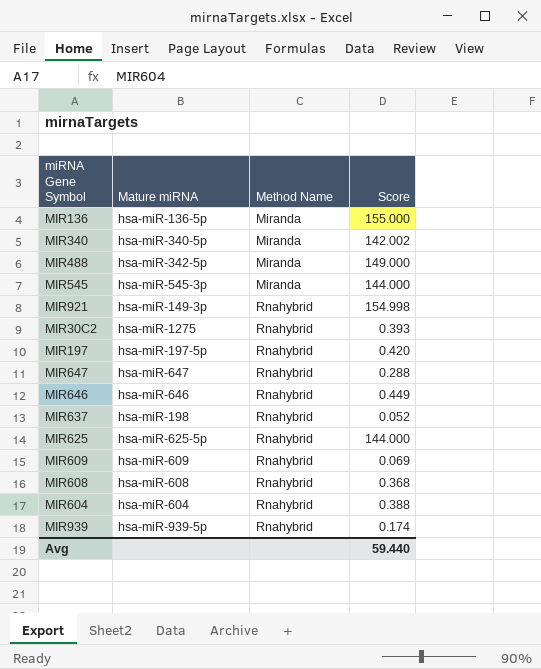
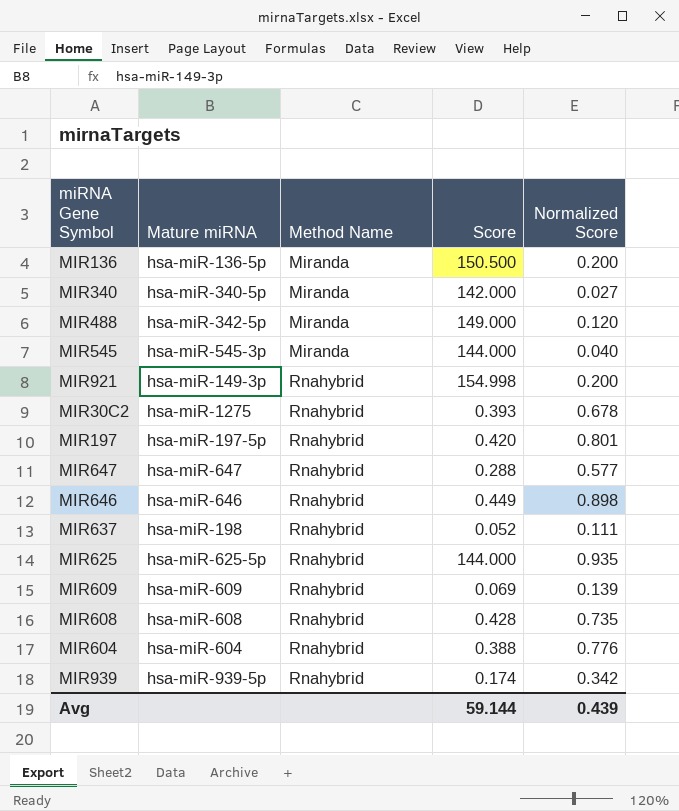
column Normalized Score | position: none -> 5
MIR136 | Score: 155.000 -> 150.500
MIR340 | Score: 142.002 -> 142.000
MIR608 | Score: 0.368 -> 0.428
Avg | Score: 59.440 -> 59.144

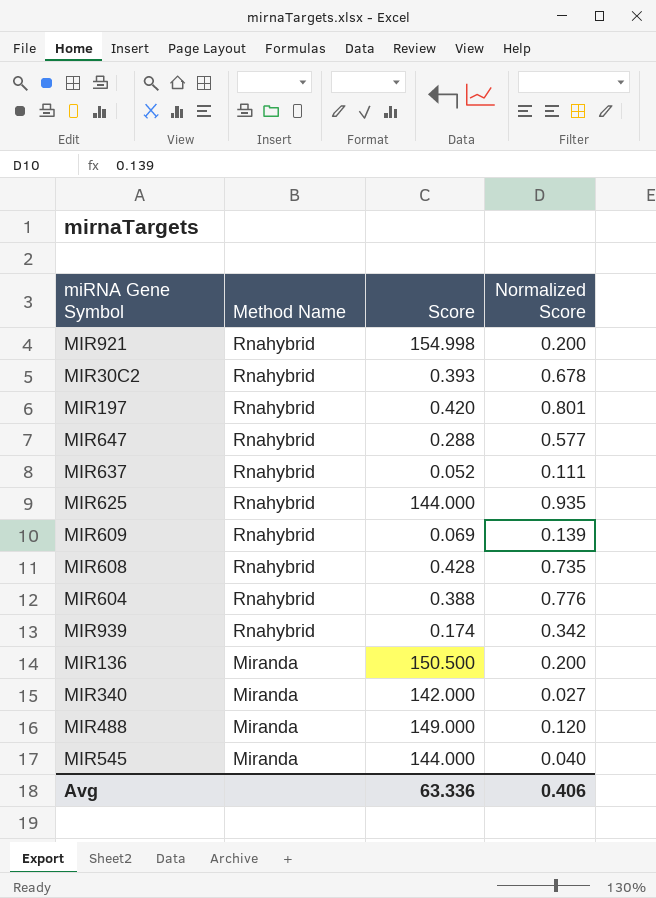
row order: Method Name ascending -> Method Name descending
column Mature miRNA | position: 2 -> none
row MIR646: hsa-miR-646 | Rnahybrid | 0.449 | 0.898 -> none
Avg | Score: 59.144 -> 63.336
Avg | Normalized Score: 0.439 -> 0.406

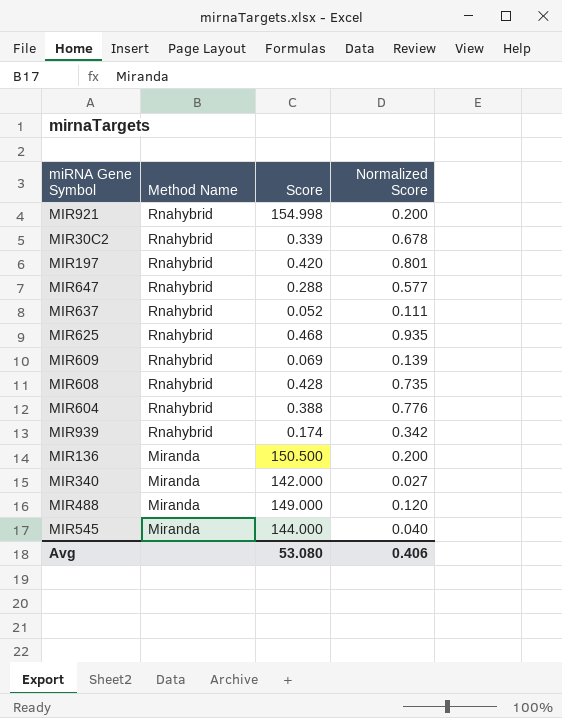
MIR30C2 | Score: 0.393 -> 0.339
MIR625 | Score: 144.000 -> 0.468
Avg | Score: 63.336 -> 53.080

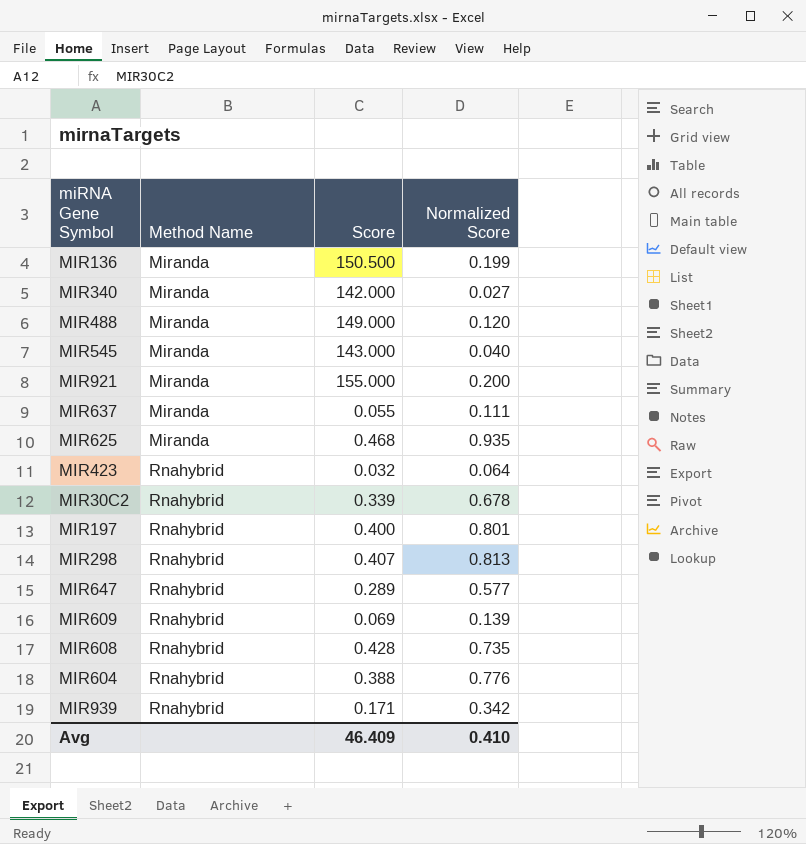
row order: Method Name descending -> Method Name ascending
MIR136 | Normalized Score: 0.200 -> 0.199
MIR545 | Score: 144.000 -> 143.000
MIR921 | Method Name: Rnahybrid -> Miranda
MIR921 | Score: 154.998 -> 155.000
MIR637 | Method Name: Rnahybrid -> Miranda
MIR637 | Score: 0.052 -> 0.055
MIR625 | Method Name: Rnahybrid -> Miranda
row MIR423: none -> Rnahybrid | 0.032 | 0.064
MIR197 | Score: 0.420 -> 0.400
row MIR298: none -> Rnahybrid | 0.407 | 0.813
MIR647 | Score: 0.288 -> 0.289
MIR939 | Score: 0.174 -> 0.171
Avg | Score: 53.080 -> 46.409
Avg | Normalized Score: 0.406 -> 0.410

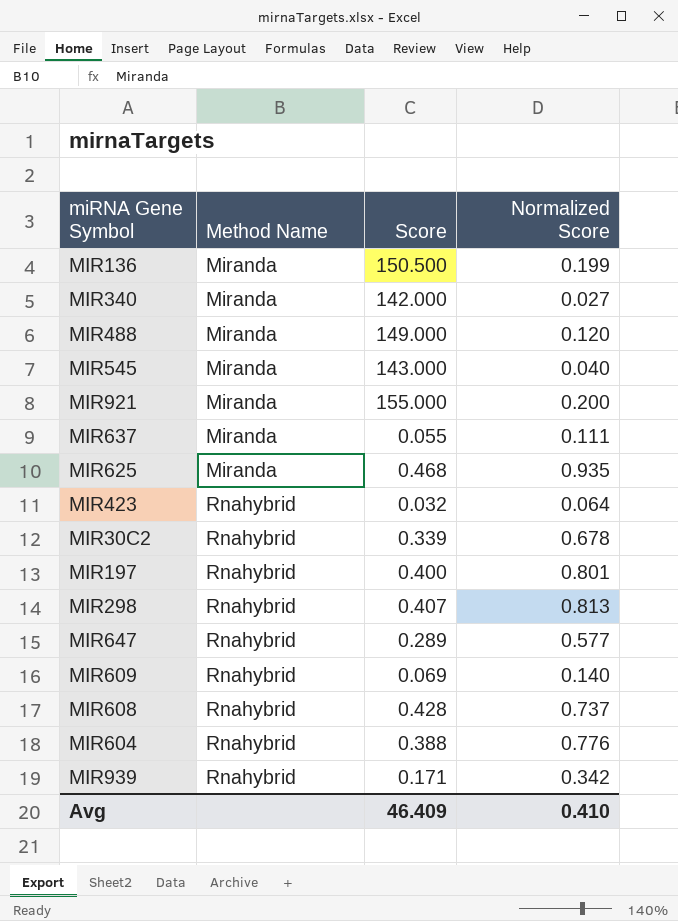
MIR609 | Normalized Score: 0.139 -> 0.140
MIR608 | Normalized Score: 0.735 -> 0.737

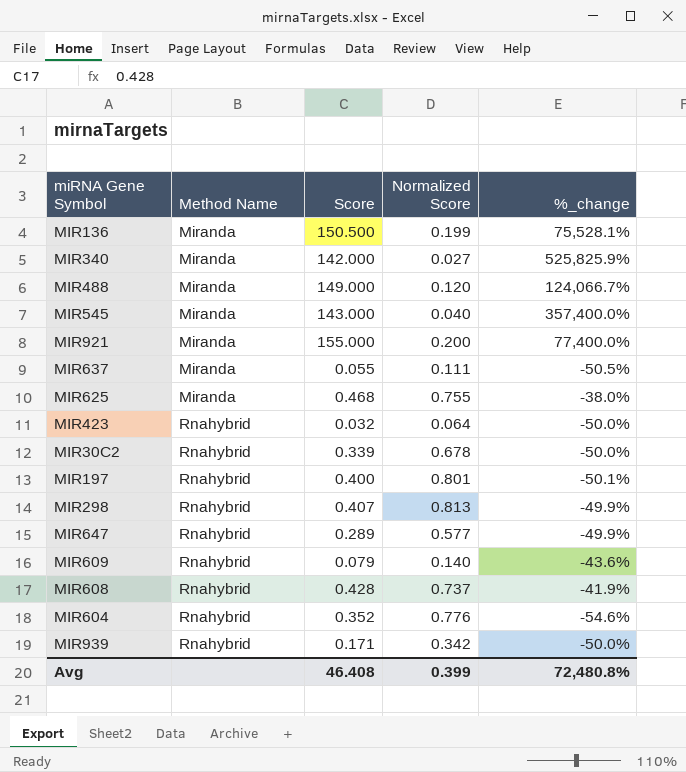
column %_change | formula: none -> ([Score] - [Normalized Score]) / [Normalized Score]
MIR625 | Normalized Score: 0.935 -> 0.755
MIR609 | Score: 0.069 -> 0.079
MIR604 | Score: 0.388 -> 0.352
Avg | Score: 46.409 -> 46.408
Avg | Normalized Score: 0.410 -> 0.399

